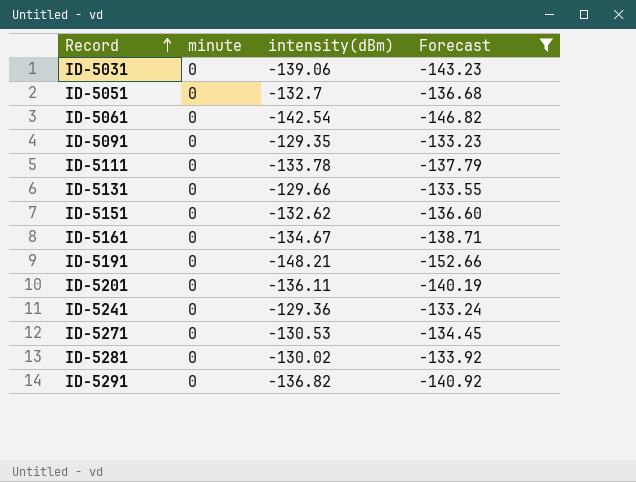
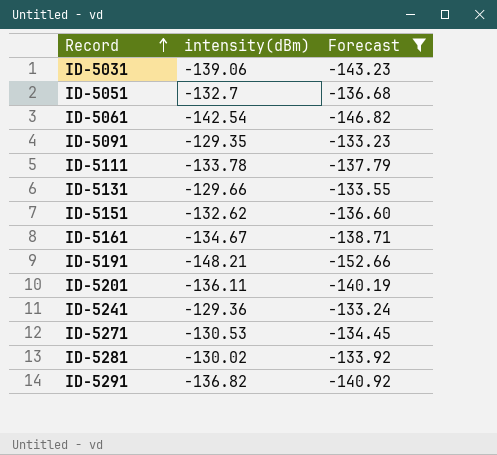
column minute | position: 2 -> none

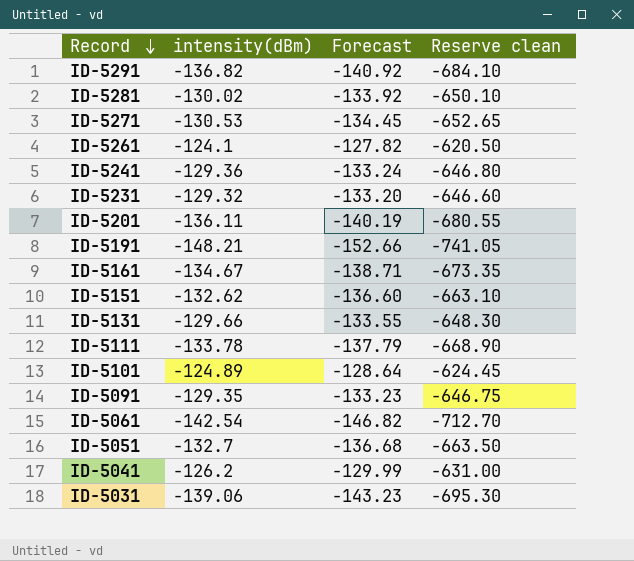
filter: Forecast <= -133.23 -> none
row order: Record ascending -> Record descending
column Reserve clean | formula: none -> [intensity(dBm)] * 5

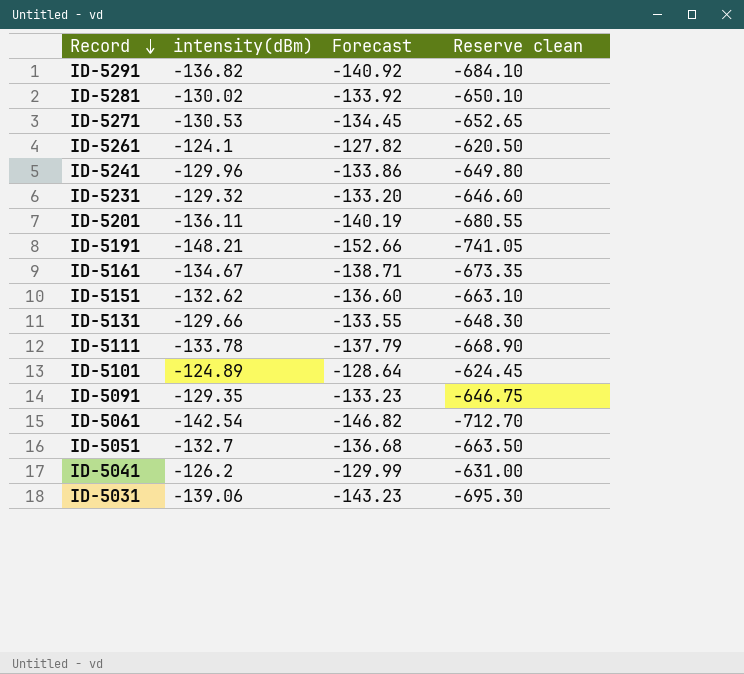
ID-5241 | intensity(dBm): -129.36 -> -129.96
ID-5241 | Forecast: -133.24 -> -133.86
ID-5241 | Reserve clean: -646.80 -> -649.80

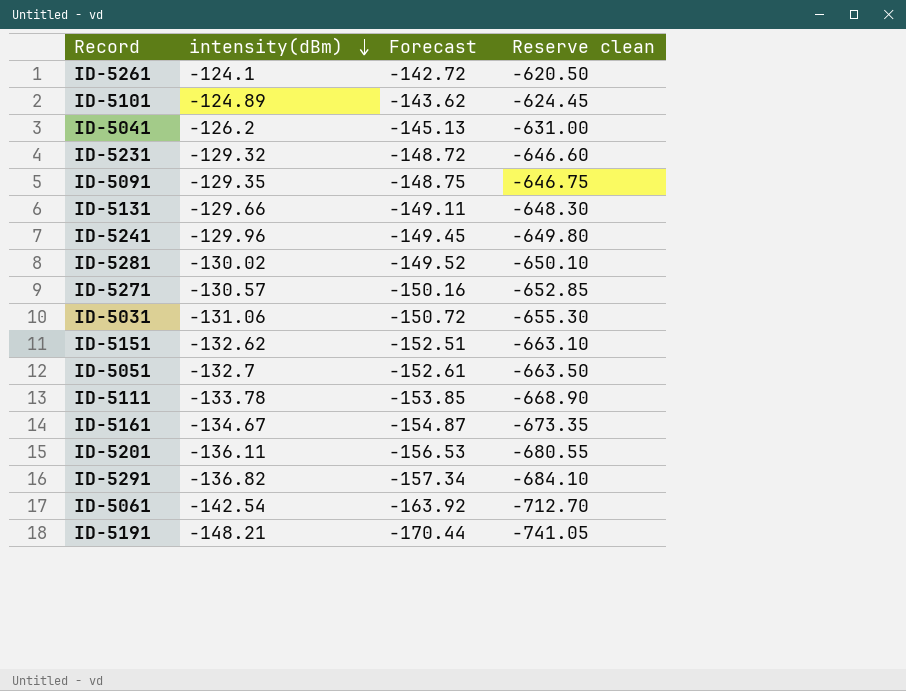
row order: Record descending -> intensity(dBm) descending
column Forecast | formula: [intensity(dBm)] * 1.03 -> [intensity(dBm)] * 1.15
ID-5271 | intensity(dBm): -130.53 -> -130.57
ID-5271 | Reserve clean: -652.65 -> -652.85
ID-5031 | intensity(dBm): -139.06 -> -131.06
ID-5031 | Reserve clean: -695.30 -> -655.30

